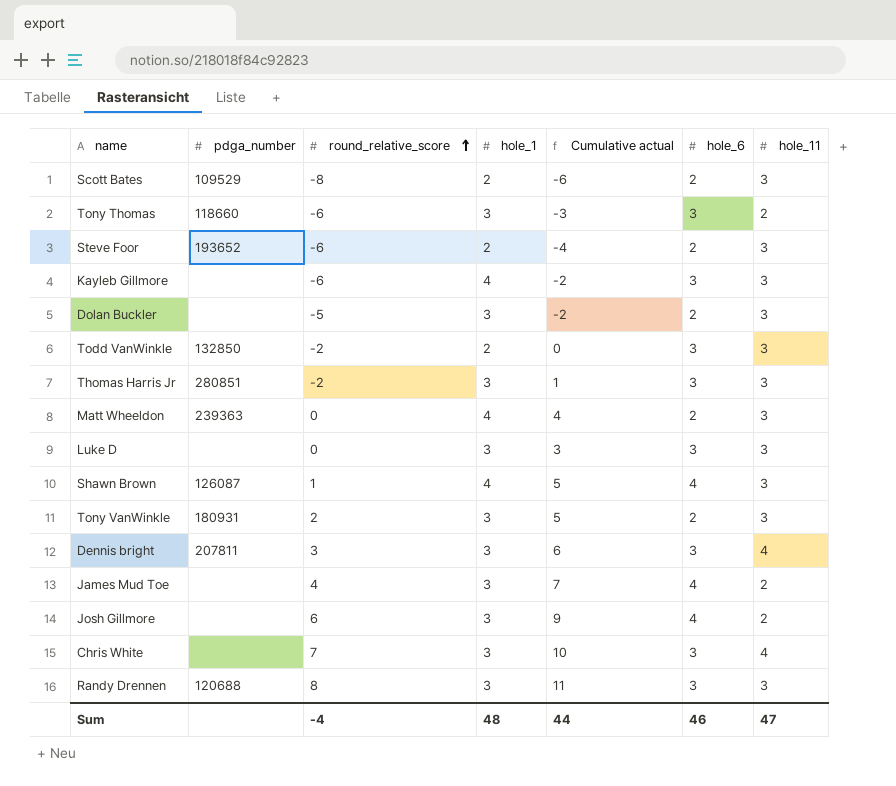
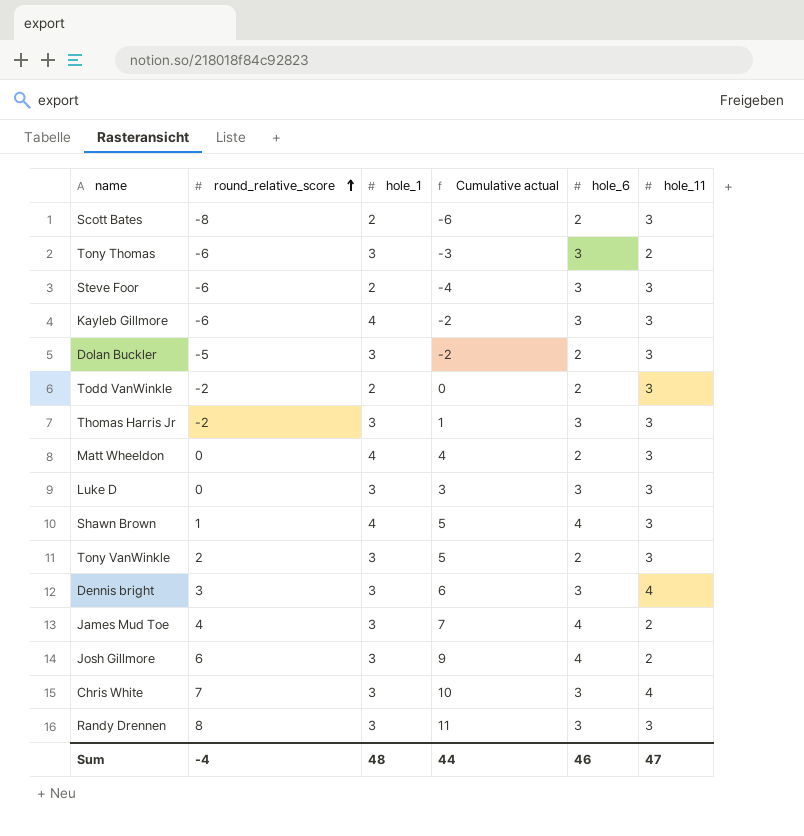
column pdga_number | position: 2 -> none
Steve Foor | hole_6: 2 -> 3
Todd VanWinkle | hole_6: 3 -> 2

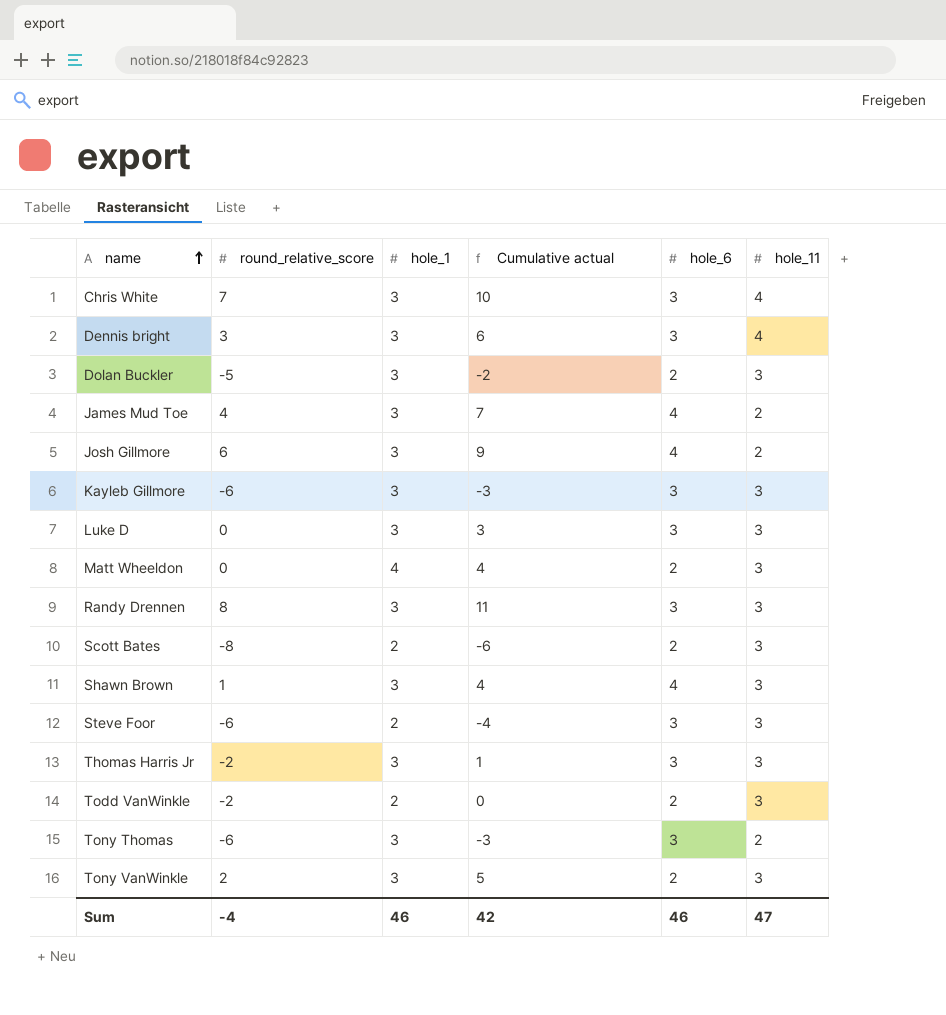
row order: round_relative_score ascending -> name ascending
Kayleb Gillmore | hole_1: 4 -> 3
Kayleb Gillmore | Cumulative actual: -2 -> -3
Shawn Brown | hole_1: 4 -> 3
Shawn Brown | Cumulative actual: 5 -> 4
Sum | hole_1: 48 -> 46
Sum | Cumulative actual: 44 -> 42

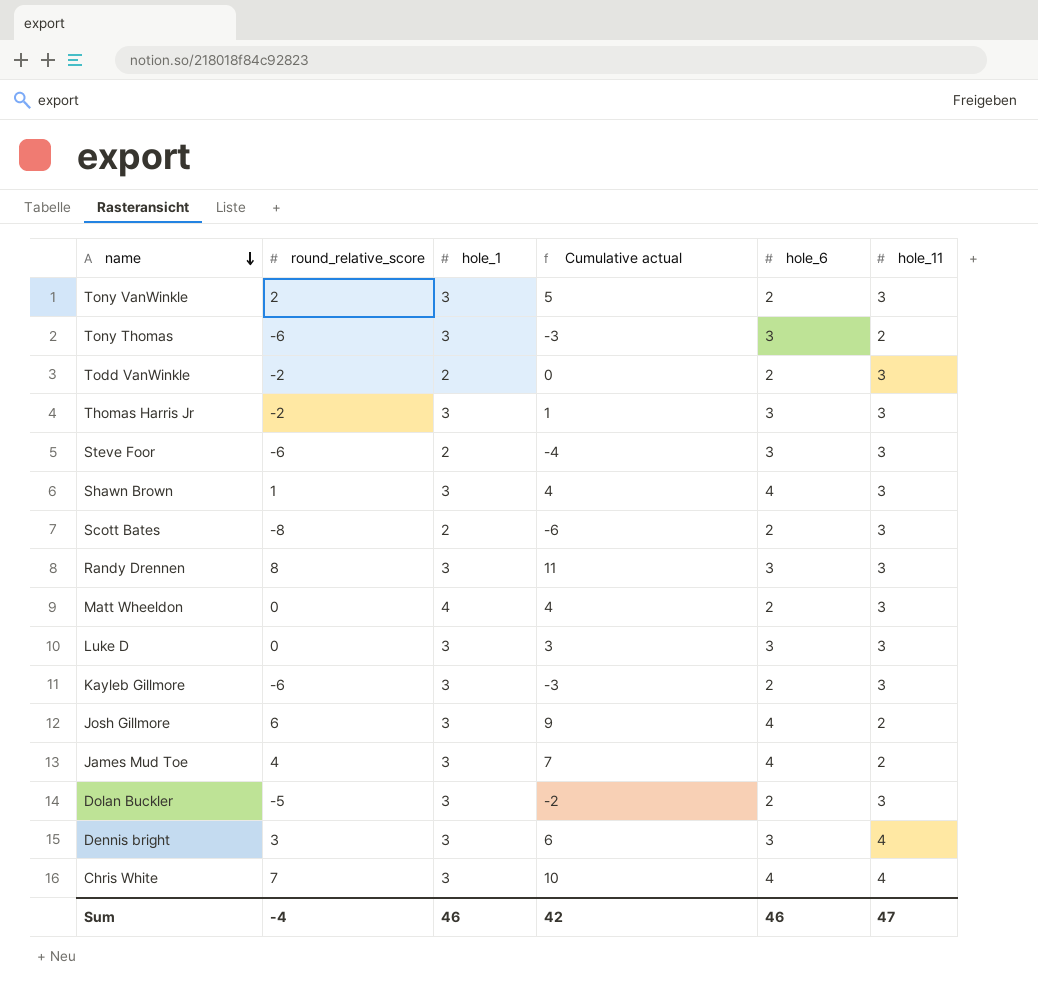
row order: name ascending -> name descending
Kayleb Gillmore | hole_6: 3 -> 2
Chris White | hole_6: 3 -> 4

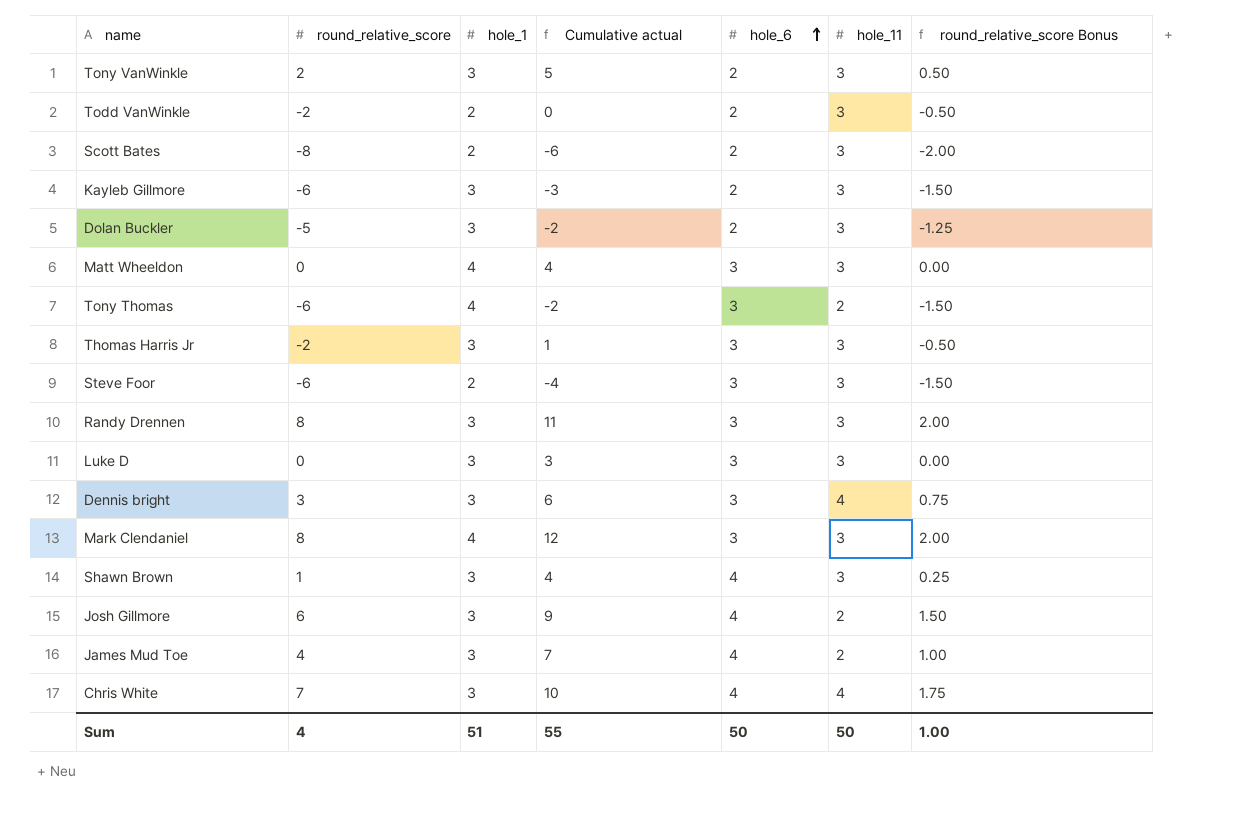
row order: name descending -> hole_6 ascending
column round_relative_score Bonus | formula: none -> [round_relative_score] * 0.25
Matt Wheeldon | hole_6: 2 -> 3
Tony Thomas | hole_1: 3 -> 4
Tony Thomas | Cumulative actual: -3 -> -2
row Mark Clendaniel: none -> 8 | 4 | 12 | 3 | 3 | 2.00
Sum | round_relative_score: -4 -> 4
Sum | hole_1: 46 -> 51
Sum | Cumulative actual: 42 -> 55
Sum | hole_6: 46 -> 50
Sum | hole_11: 47 -> 50

